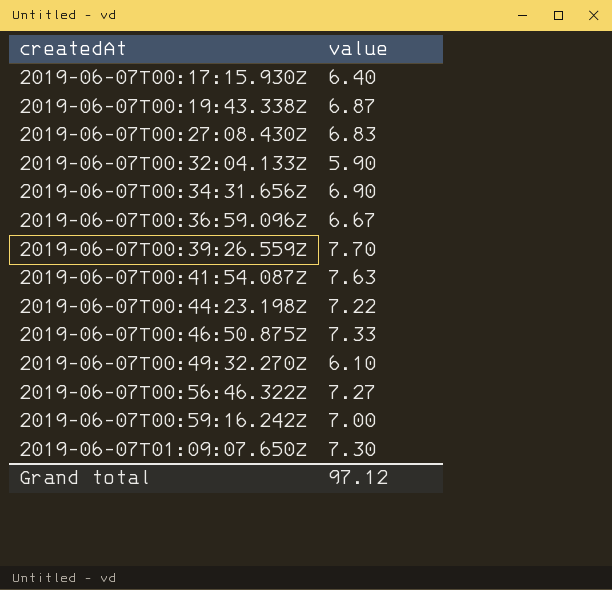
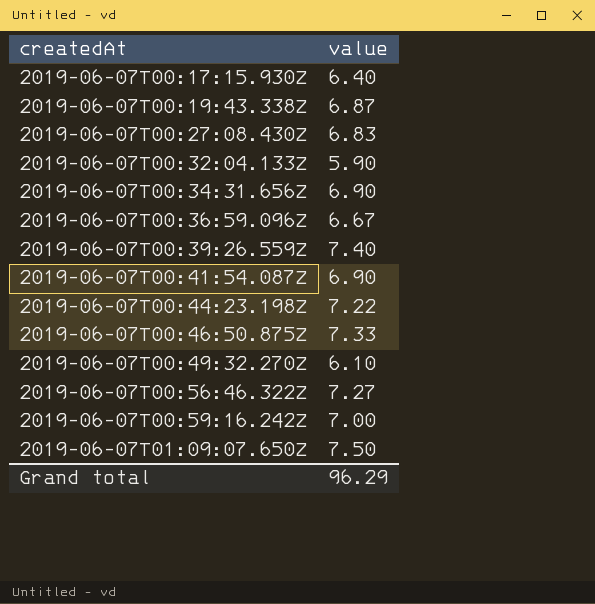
2019-06-07T00:39:26.559Z | value: 7.70 -> 7.40
2019-06-07T00:41:54.087Z | value: 7.63 -> 6.90
2019-06-07T01:09:07.650Z | value: 7.30 -> 7.50
Grand total | value: 97.12 -> 96.29

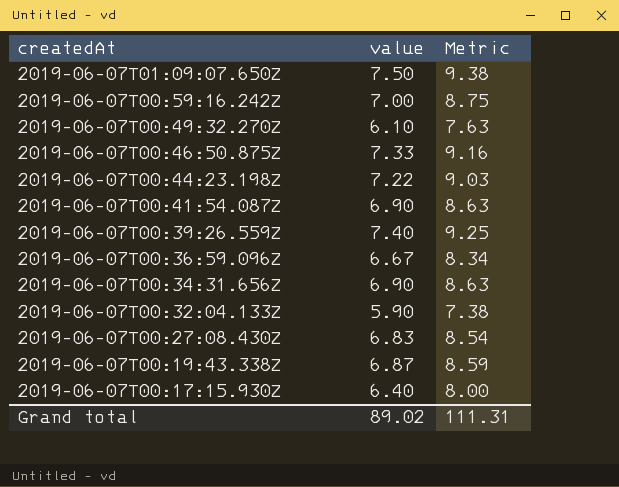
row order: createdAt ascending -> createdAt descending
column Metric | formula: none -> [value] * 1.25
row 2019-06-07T00:56:46.322Z: 7.27 -> none
Grand total | value: 96.29 -> 89.02

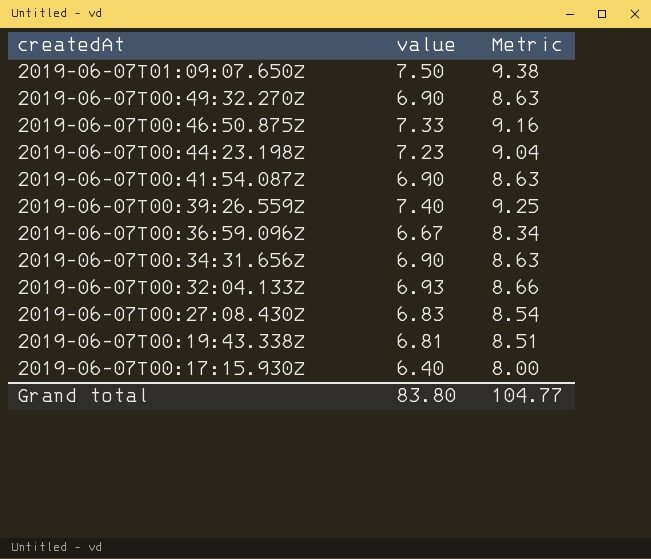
row 2019-06-07T00:59:16.242Z: 7.00 | 8.75 -> none
2019-06-07T00:49:32.270Z | value: 6.10 -> 6.90
2019-06-07T00:49:32.270Z | Metric: 7.63 -> 8.63
2019-06-07T00:44:23.198Z | value: 7.22 -> 7.23
2019-06-07T00:44:23.198Z | Metric: 9.03 -> 9.04
2019-06-07T00:32:04.133Z | value: 5.90 -> 6.93
2019-06-07T00:32:04.133Z | Metric: 7.38 -> 8.66
2019-06-07T00:19:43.338Z | value: 6.87 -> 6.81
2019-06-07T00:19:43.338Z | Metric: 8.59 -> 8.51
Grand total | value: 89.02 -> 83.80
Grand total | Metric: 111.31 -> 104.77

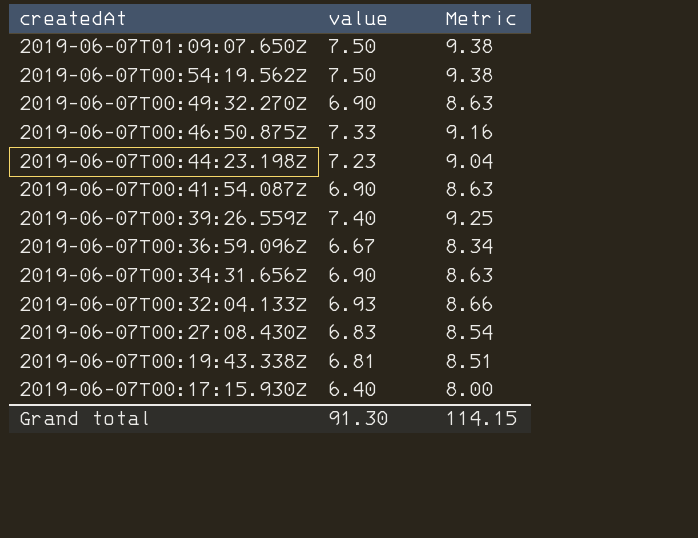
row 2019-06-07T00:54:19.562Z: none -> 7.50 | 9.38
Grand total | value: 83.80 -> 91.30
Grand total | Metric: 104.77 -> 114.15

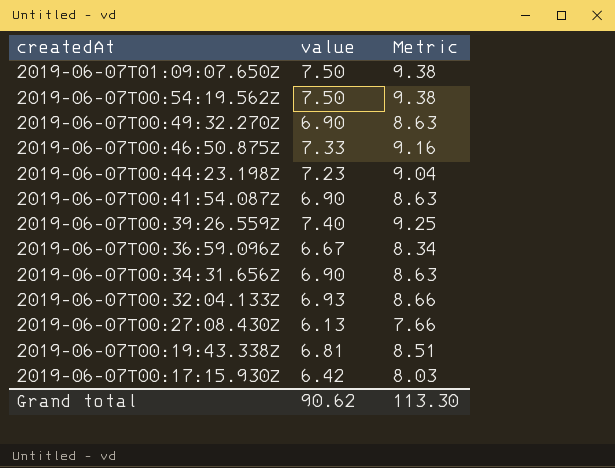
2019-06-07T00:27:08.430Z | value: 6.83 -> 6.13
2019-06-07T00:27:08.430Z | Metric: 8.54 -> 7.66
2019-06-07T00:17:15.930Z | value: 6.40 -> 6.42
2019-06-07T00:17:15.930Z | Metric: 8.00 -> 8.03
Grand total | value: 91.30 -> 90.62
Grand total | Metric: 114.15 -> 113.30

